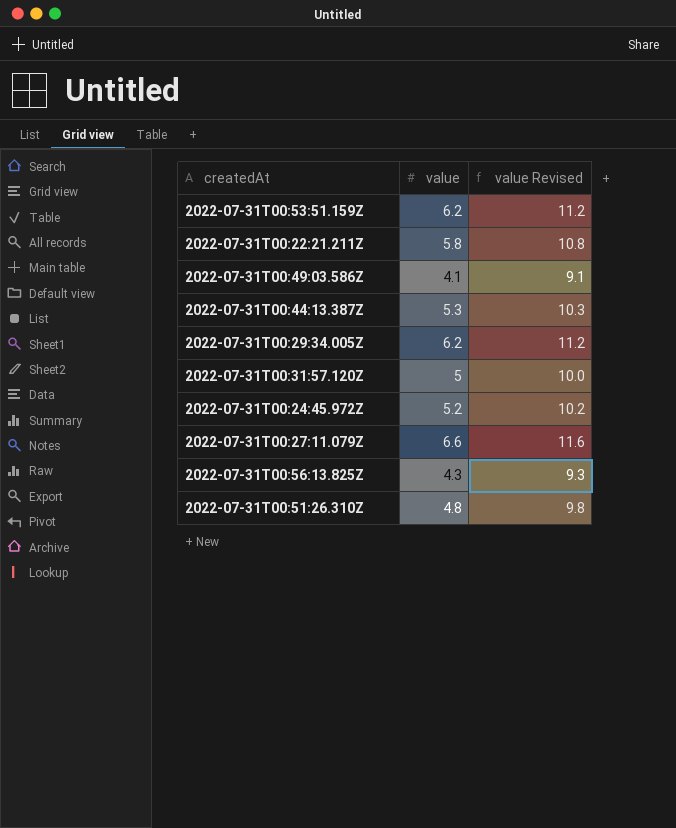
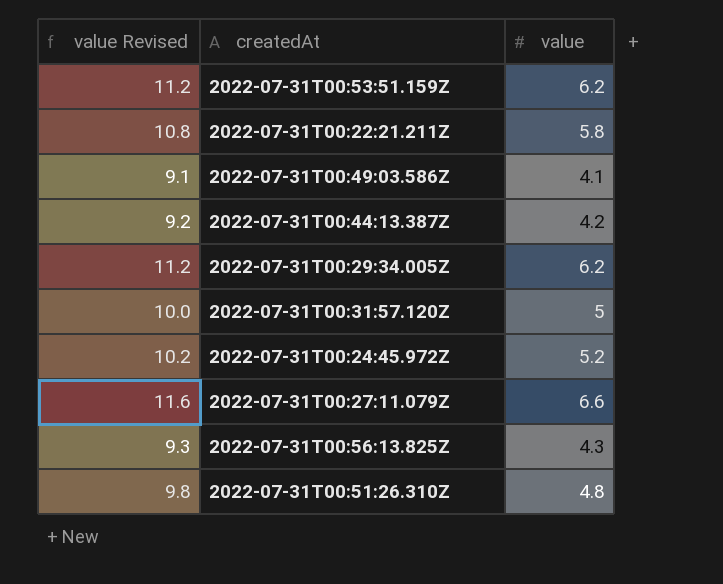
column value Revised | position: 3 -> 1
2022-07-31T00:44:13.387Z | value Revised: 10.3 -> 9.2
2022-07-31T00:44:13.387Z | value: 5.3 -> 4.2

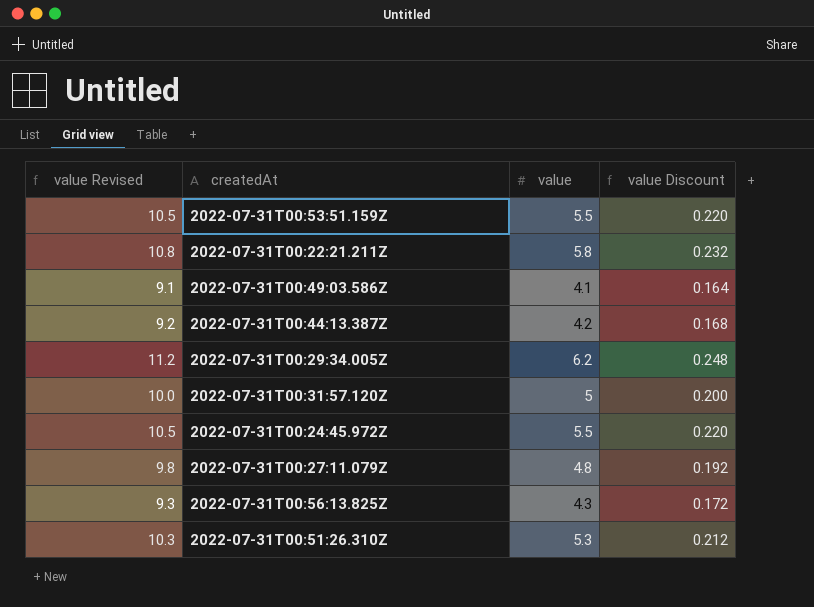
column value Discount | formula: none -> [value] * 0.04
2022-07-31T00:53:51.159Z | value Revised: 11.2 -> 10.5
2022-07-31T00:53:51.159Z | value: 6.2 -> 5.5
2022-07-31T00:24:45.972Z | value Revised: 10.2 -> 10.5
2022-07-31T00:24:45.972Z | value: 5.2 -> 5.5
2022-07-31T00:27:11.079Z | value Revised: 11.6 -> 9.8
2022-07-31T00:27:11.079Z | value: 6.6 -> 4.8
2022-07-31T00:51:26.310Z | value Revised: 9.8 -> 10.3
2022-07-31T00:51:26.310Z | value: 4.8 -> 5.3

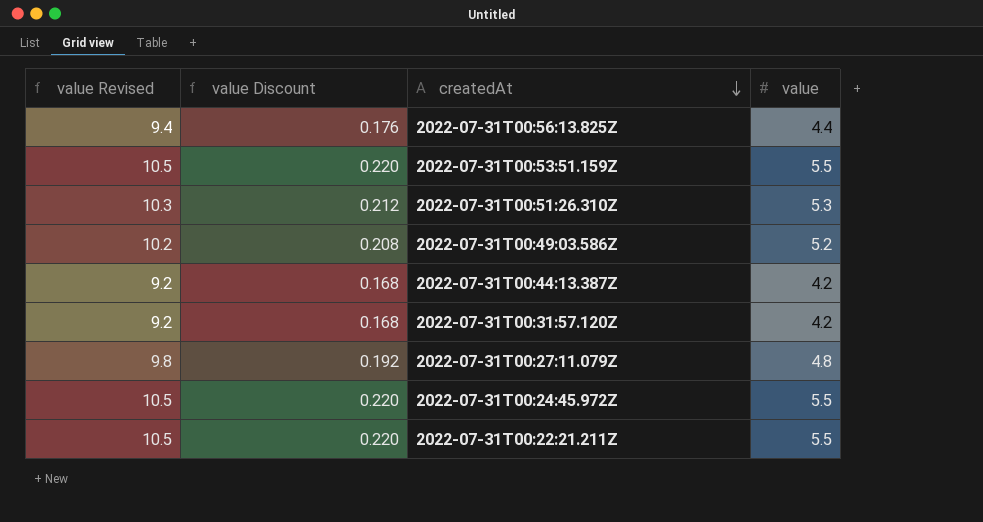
row order: none -> createdAt descending
column value Discount | position: 4 -> 2
row 2022-07-31T00:29:34.005Z: 11.2 | 6.2 | 0.248 -> none
2022-07-31T00:56:13.825Z | value Revised: 9.3 -> 9.4
2022-07-31T00:56:13.825Z | value Discount: 0.172 -> 0.176
2022-07-31T00:56:13.825Z | value: 4.3 -> 4.4
2022-07-31T00:49:03.586Z | value Revised: 9.1 -> 10.2
2022-07-31T00:49:03.586Z | value Discount: 0.164 -> 0.208
2022-07-31T00:49:03.586Z | value: 4.1 -> 5.2
2022-07-31T00:31:57.120Z | value Revised: 10.0 -> 9.2
2022-07-31T00:31:57.120Z | value Discount: 0.200 -> 0.168
2022-07-31T00:31:57.120Z | value: 5 -> 4.2
2022-07-31T00:22:21.211Z | value Revised: 10.8 -> 10.5
2022-07-31T00:22:21.211Z | value Discount: 0.232 -> 0.220
2022-07-31T00:22:21.211Z | value: 5.8 -> 5.5

